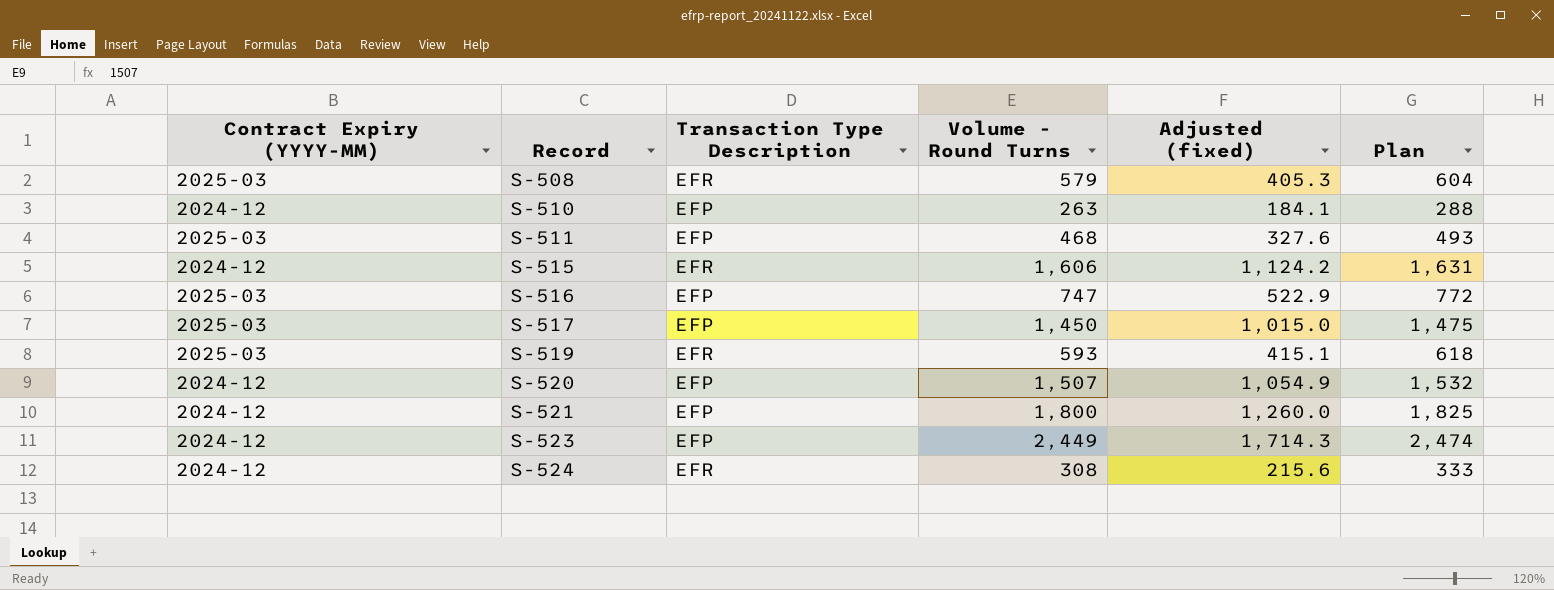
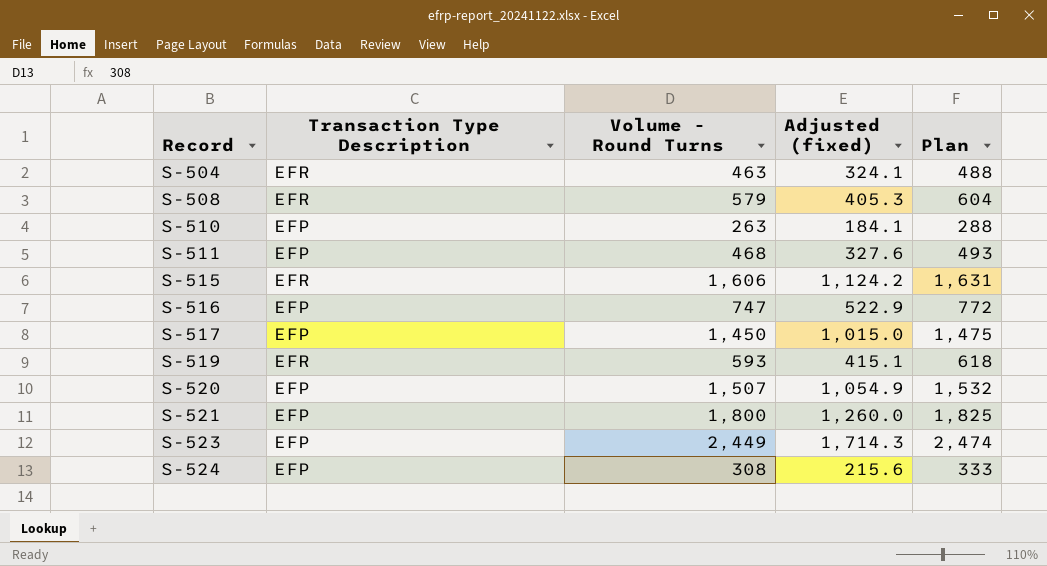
column Contract Expiry (YYYY-MM) | position: 1 -> none
row S-504: none -> EFR | 463 | 324.1 | 488
S-524 | Transaction Type Description: EFR -> EFP

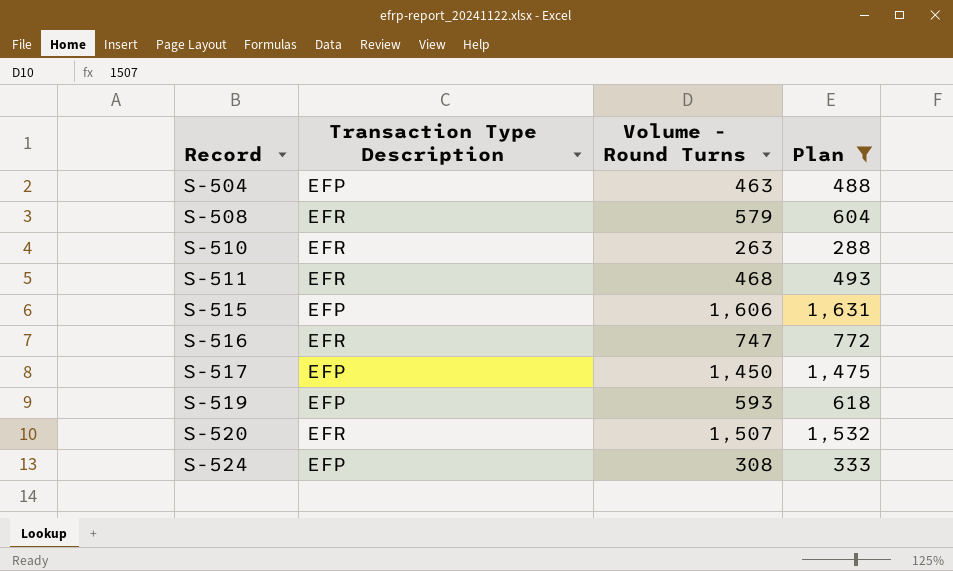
filter: none -> Plan <= 1,631
column Adjusted (fixed) | formula: [Volume - Round Turns] * 0.7 -> none
S-504 | Transaction Type Description: EFR -> EFP
S-510 | Transaction Type Description: EFP -> EFR
S-511 | Transaction Type Description: EFP -> EFR
S-515 | Transaction Type Description: EFR -> EFP
S-516 | Transaction Type Description: EFP -> EFR
S-519 | Transaction Type Description: EFR -> EFP
S-520 | Transaction Type Description: EFP -> EFR

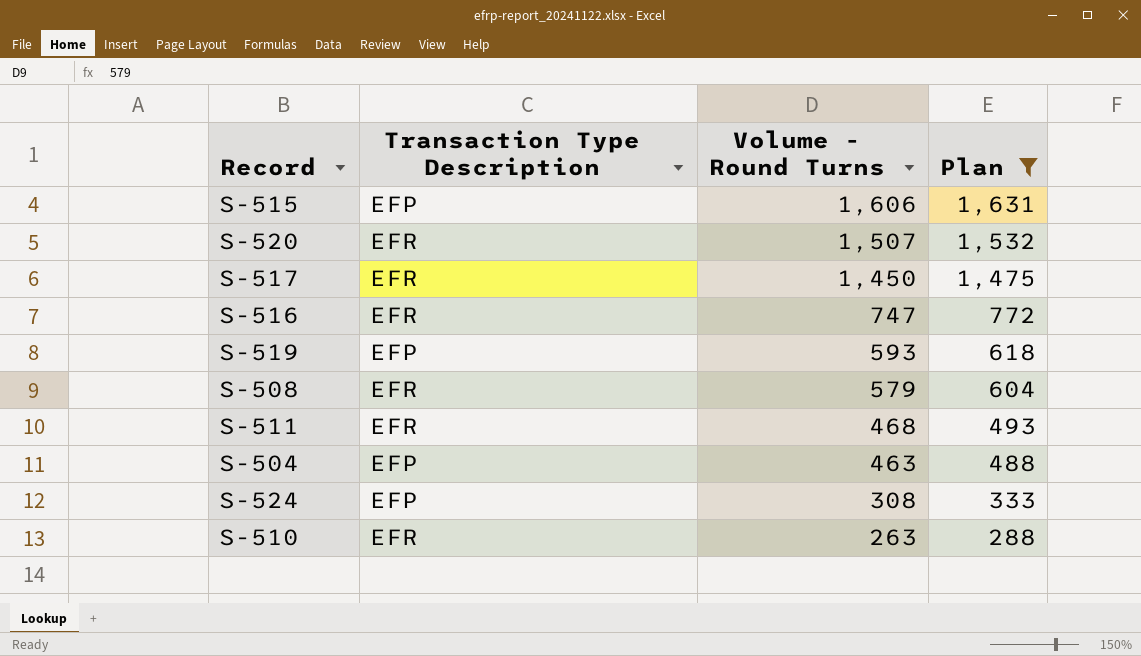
row order: Record ascending -> Volume - Round Turns descending
S-517 | Transaction Type Description: EFP -> EFR

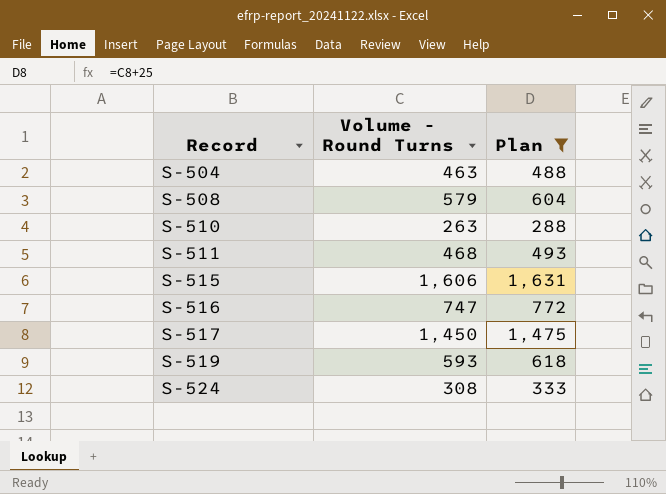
row order: Volume - Round Turns descending -> Record ascending
column Transaction Type Description | position: 2 -> none
row S-520: EFR | 1,507 | 1,532 -> none

